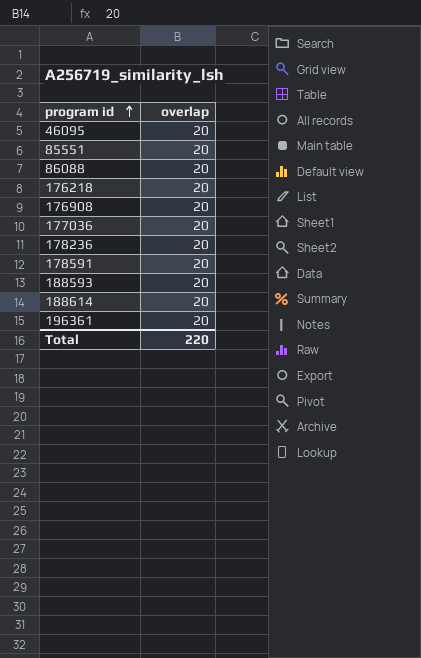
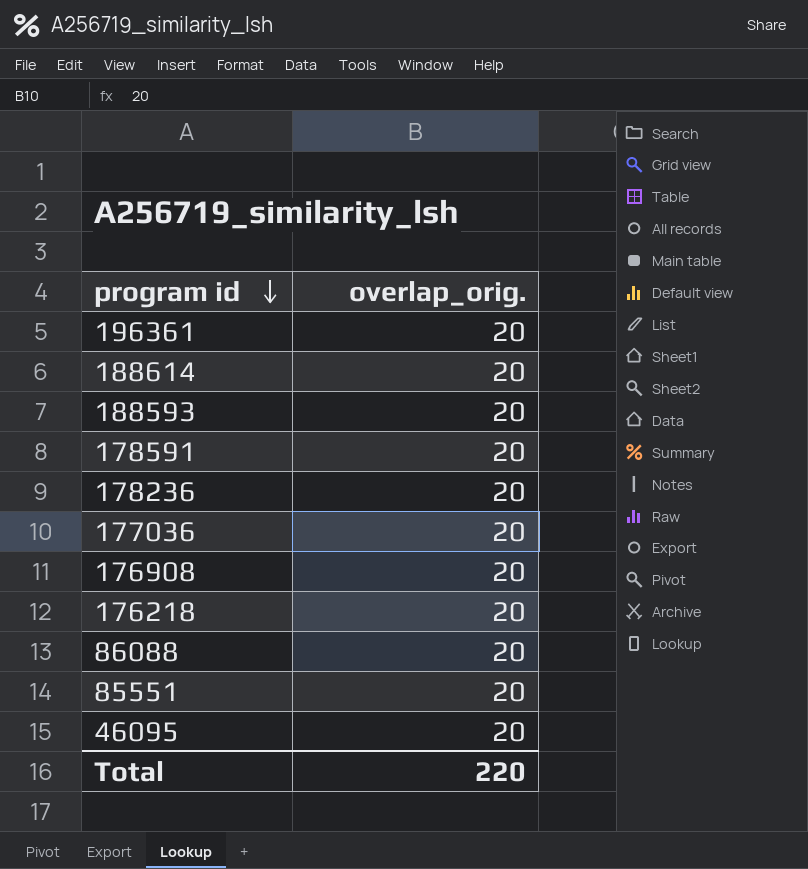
row order: program id ascending -> program id descending
column name: overlap -> overlap_orig.

